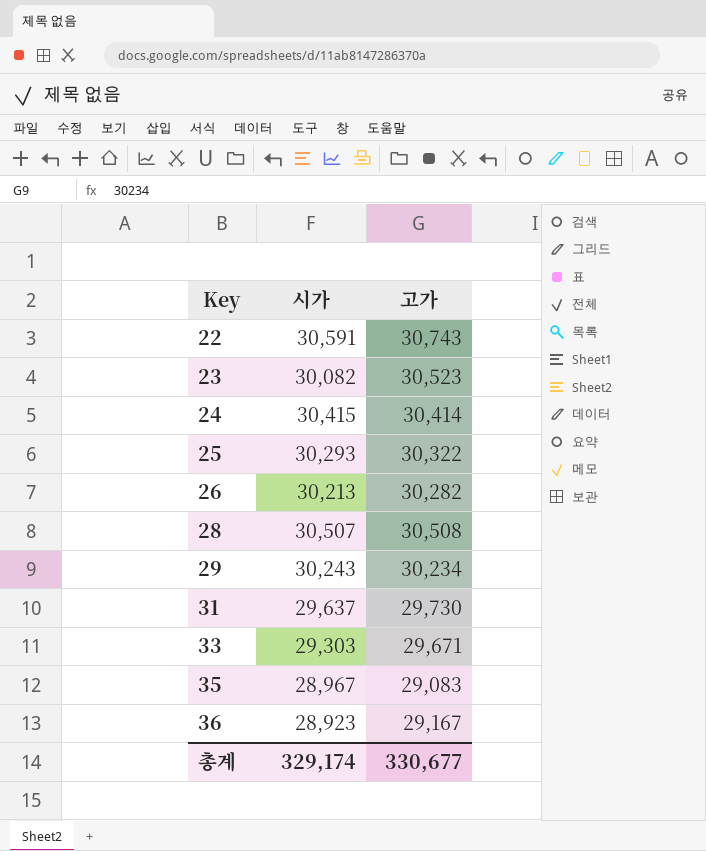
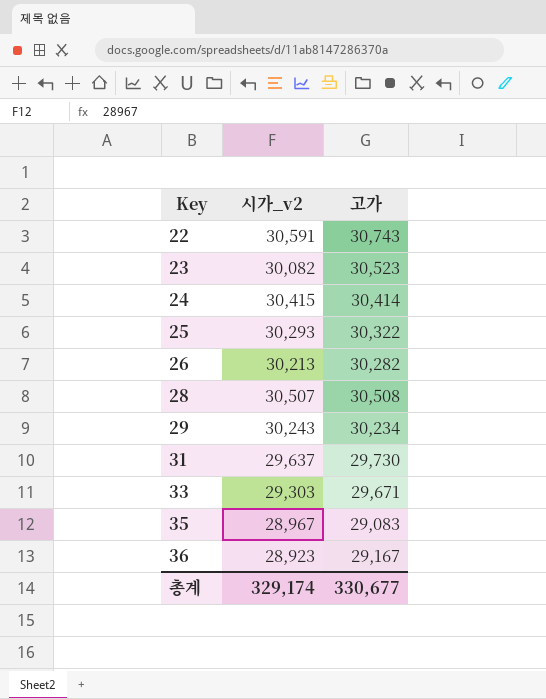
column name: 시가 -> 시가_v2

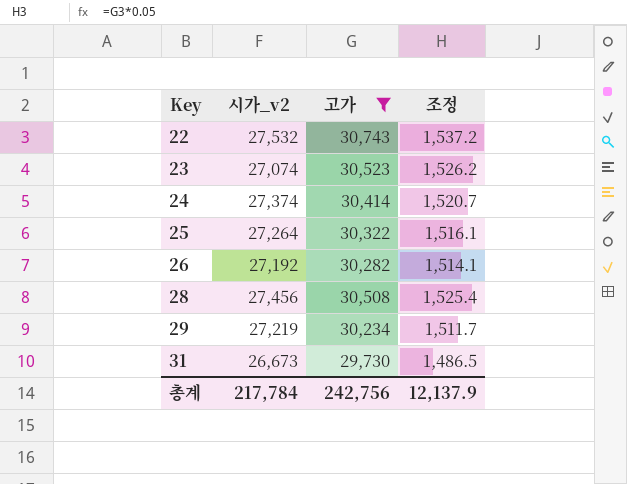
filter: none -> 고가 >= 29,730
column 조정 | formula: none -> [고가] * 0.05
22 | 시가_v2: 30,591 -> 27,532
23 | 시가_v2: 30,082 -> 27,074
24 | 시가_v2: 30,415 -> 27,374
25 | 시가_v2: 30,293 -> 27,264
26 | 시가_v2: 30,213 -> 27,192
28 | 시가_v2: 30,507 -> 27,456
29 | 시가_v2: 30,243 -> 27,219
31 | 시가_v2: 29,637 -> 26,673
총계 | 시가_v2: 329,174 -> 217,784
총계 | 고가: 330,677 -> 242,756

